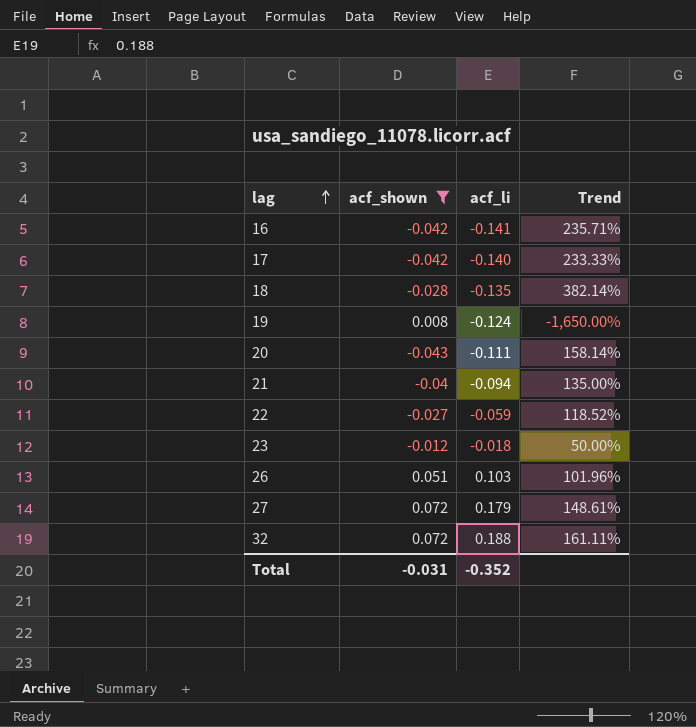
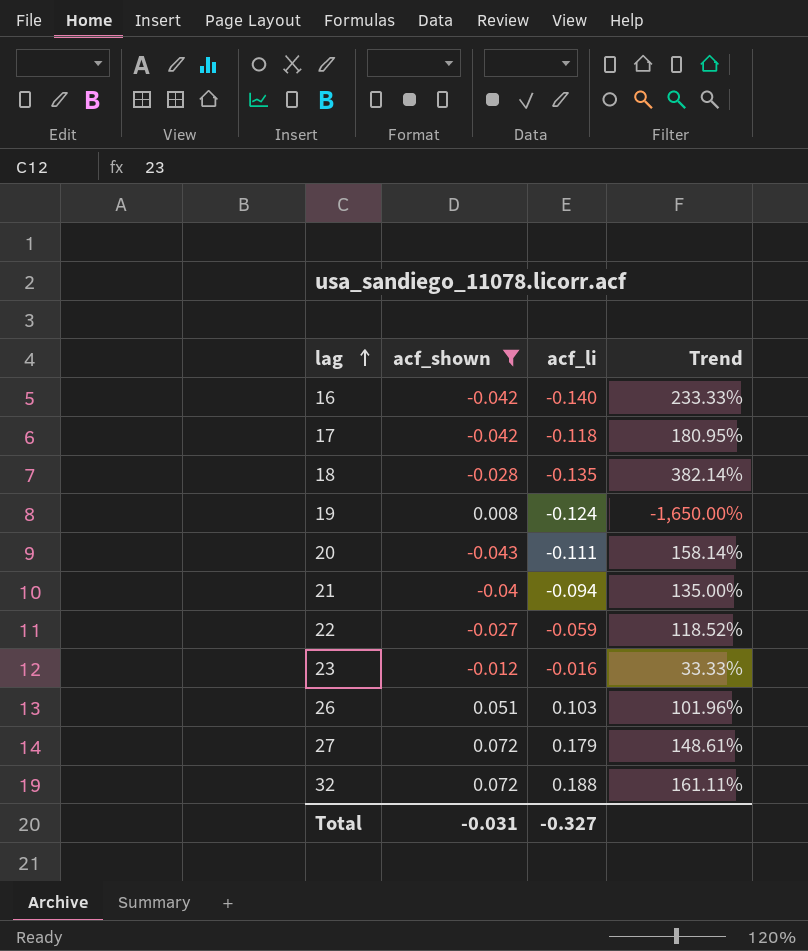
16 | acf_li: -0.141 -> -0.140
16 | Trend: 235.71% -> 233.33%
17 | acf_li: -0.140 -> -0.118
17 | Trend: 233.33% -> 180.95%
23 | acf_li: -0.018 -> -0.016
23 | Trend: 50.00% -> 33.33%
Total | acf_li: -0.352 -> -0.327

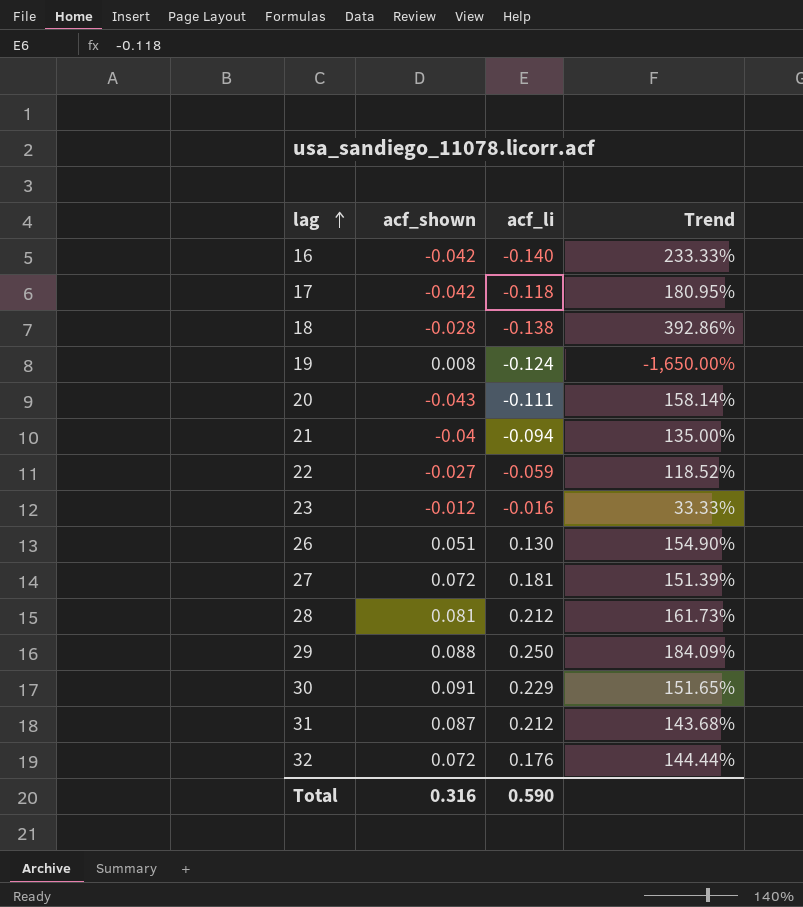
filter: acf_shown <= 0.072 -> none
18 | acf_li: -0.135 -> -0.138
18 | Trend: 382.14% -> 392.86%
26 | acf_li: 0.103 -> 0.130
26 | Trend: 101.96% -> 154.90%
27 | acf_li: 0.179 -> 0.181
27 | Trend: 148.61% -> 151.39%
32 | acf_li: 0.188 -> 0.176
32 | Trend: 161.11% -> 144.44%
Total | acf_shown: -0.031 -> 0.316
Total | acf_li: -0.327 -> 0.590

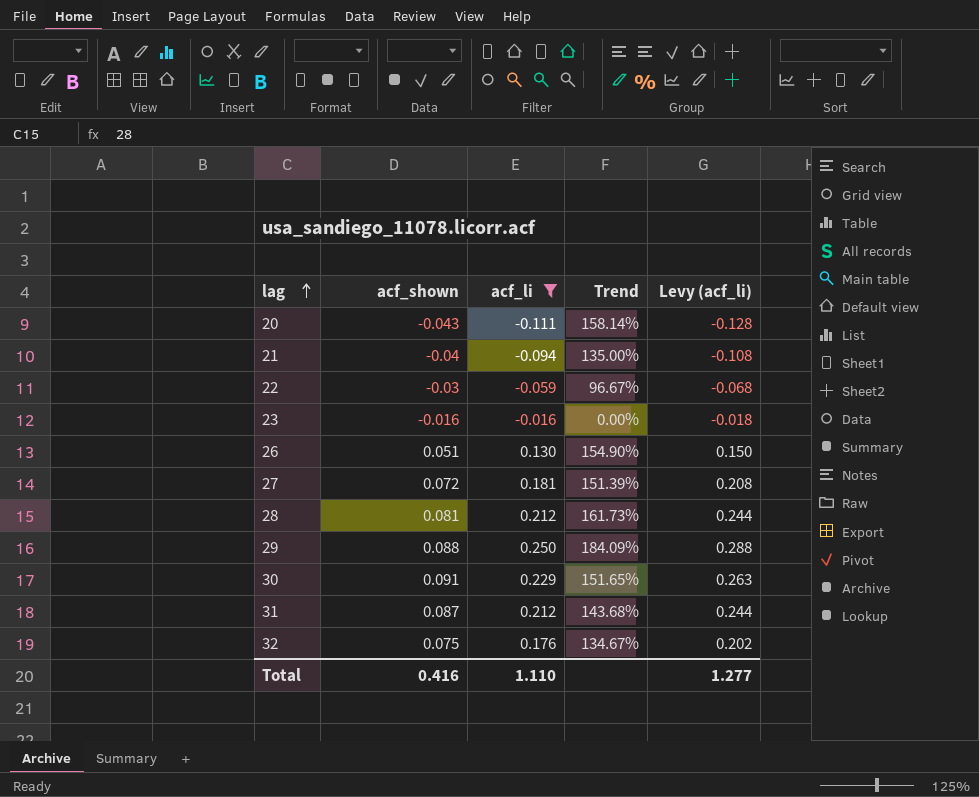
filter: none -> acf_li >= -0.111
column Levy (acf_li) | formula: none -> [acf_li] * 1.15
22 | acf_shown: -0.027 -> -0.03
22 | Trend: 118.52% -> 96.67%
23 | acf_shown: -0.012 -> -0.016
23 | Trend: 33.33% -> 0.00%
32 | acf_shown: 0.072 -> 0.075
32 | Trend: 144.44% -> 134.67%
Total | acf_shown: 0.316 -> 0.416
Total | acf_li: 0.590 -> 1.110

